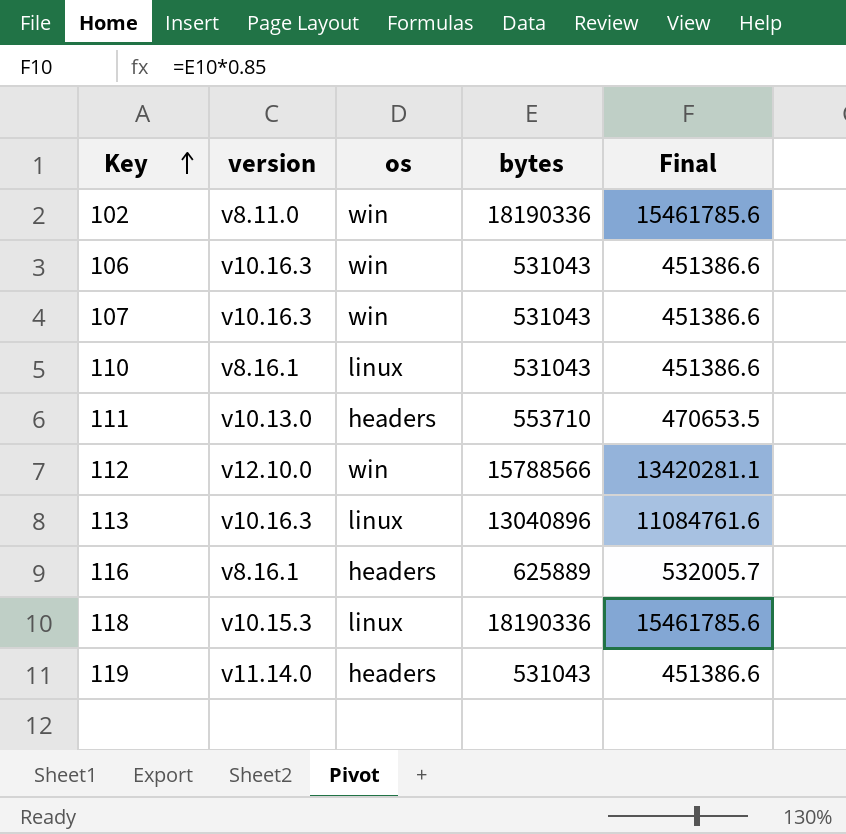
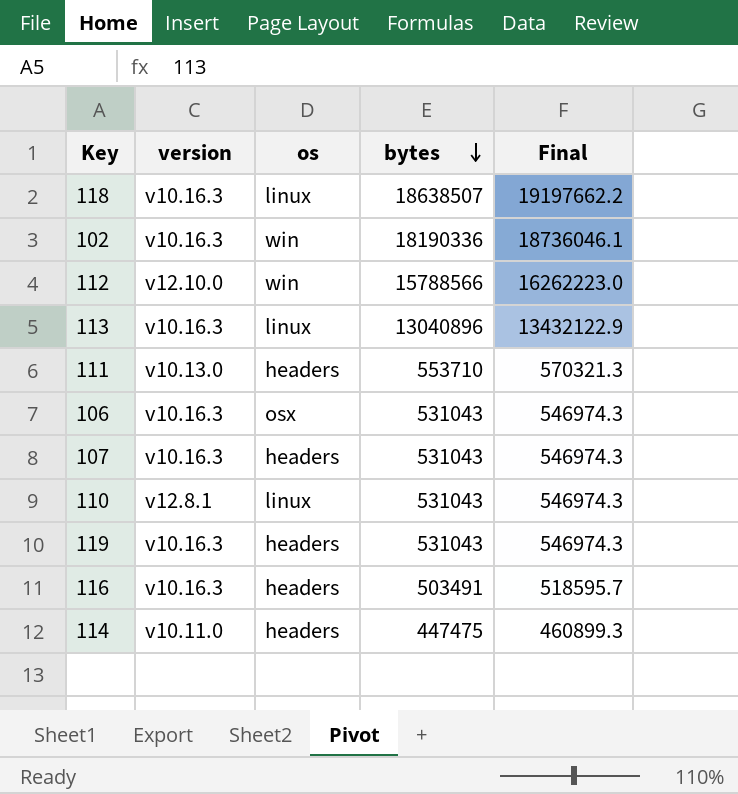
row order: Key ascending -> bytes descending
column Final | formula: [bytes] * 0.85 -> [bytes] * 1.03
118 | version: v10.15.3 -> v10.16.3
118 | bytes: 18190336 -> 18638507
102 | version: v8.11.0 -> v10.16.3
106 | os: win -> osx
107 | os: win -> headers
110 | version: v8.16.1 -> v12.8.1
119 | version: v11.14.0 -> v10.16.3
116 | version: v8.16.1 -> v10.16.3
116 | bytes: 625889 -> 503491
row 114: none -> v10.11.0 | headers | 447475 | 460899.3

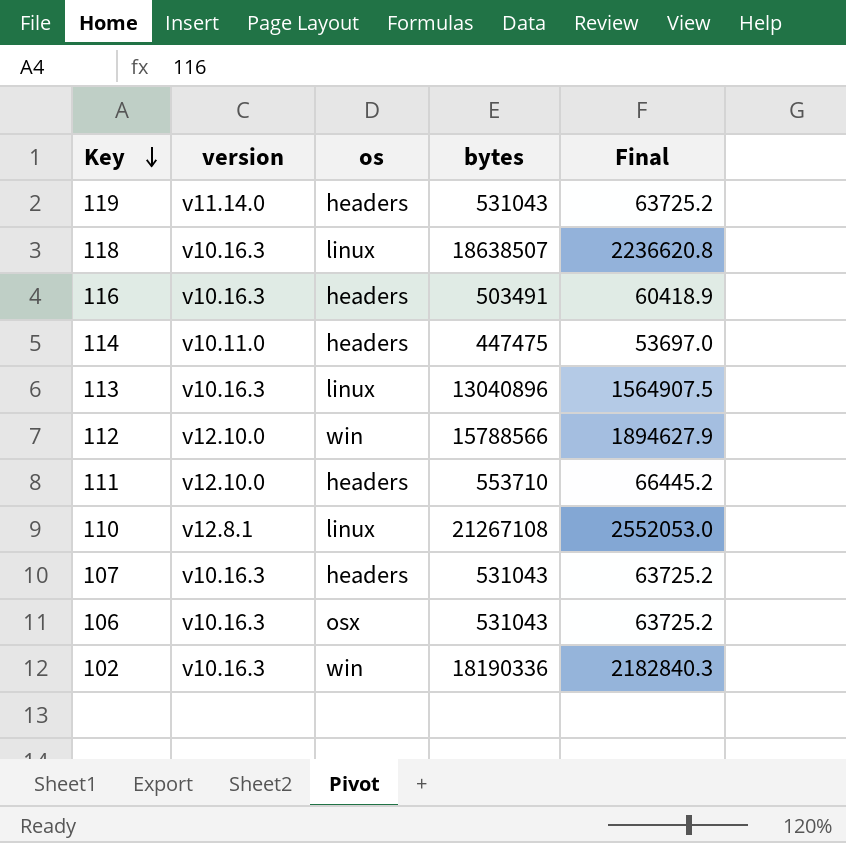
row order: bytes descending -> Key descending
column Final | formula: [bytes] * 1.03 -> [bytes] * 0.12
119 | version: v10.16.3 -> v11.14.0
111 | version: v10.13.0 -> v12.10.0
110 | bytes: 531043 -> 21267108

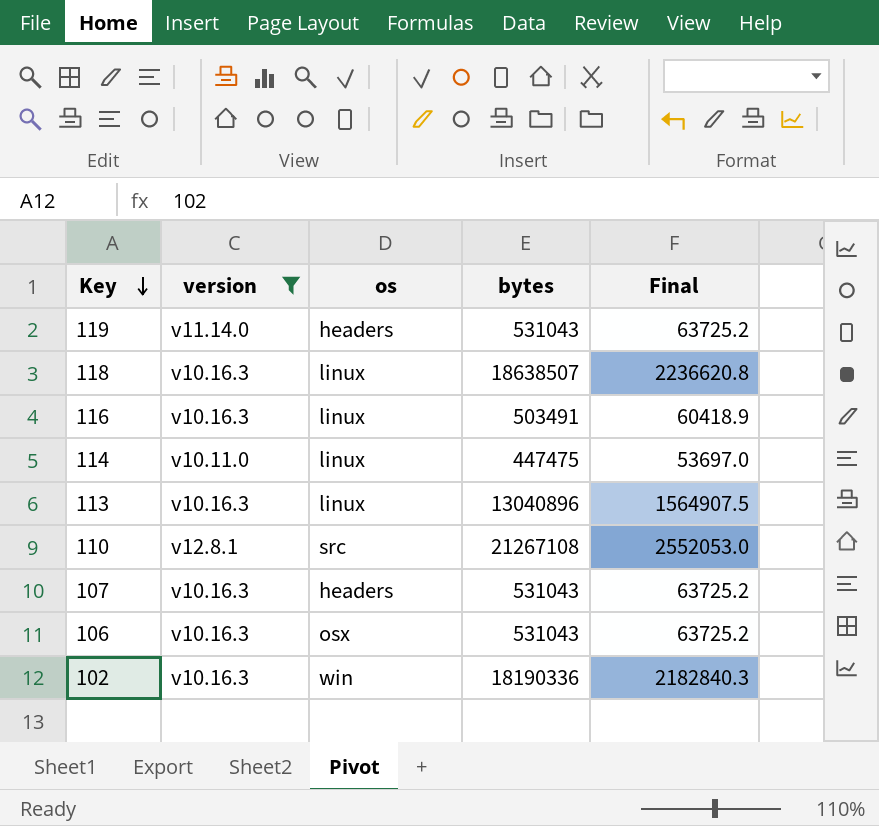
filter: none -> version != v12.10.0
116 | os: headers -> linux
114 | os: headers -> linux
110 | os: linux -> src

